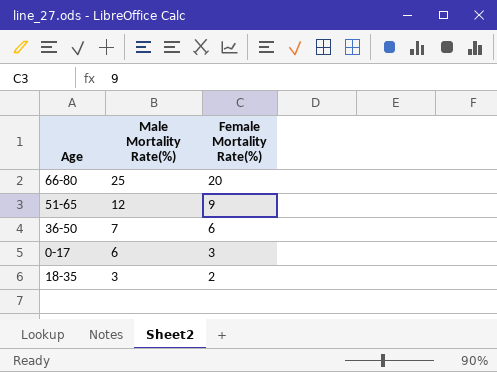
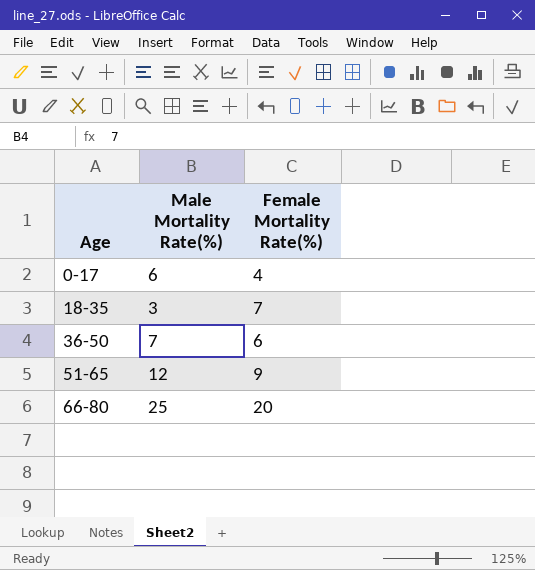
row order: Male Mortality Rate(%) descending -> Age ascending
0-17 | Female Mortality Rate(%): 3 -> 4
18-35 | Female Mortality Rate(%): 2 -> 7

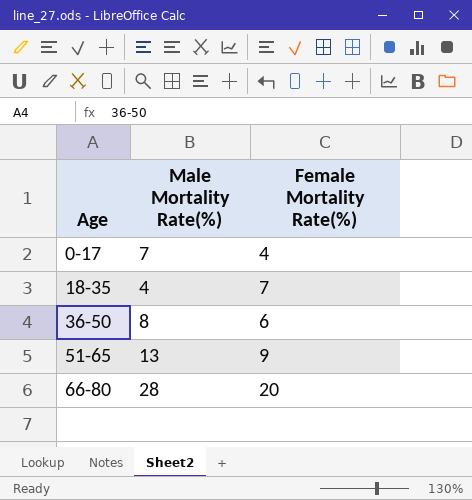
0-17 | Male Mortality Rate(%): 6 -> 7
18-35 | Male Mortality Rate(%): 3 -> 4
36-50 | Male Mortality Rate(%): 7 -> 8
51-65 | Male Mortality Rate(%): 12 -> 13
66-80 | Male Mortality Rate(%): 25 -> 28

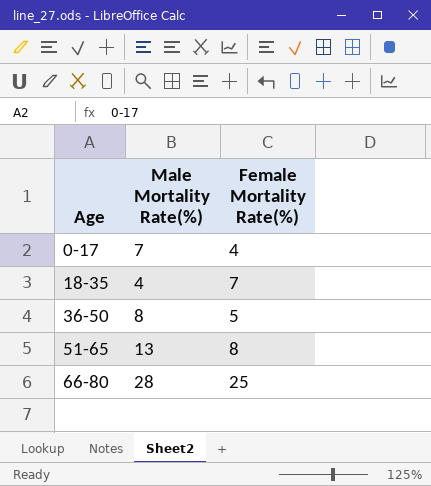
36-50 | Female Mortality Rate(%): 6 -> 5
51-65 | Female Mortality Rate(%): 9 -> 8
66-80 | Female Mortality Rate(%): 20 -> 25

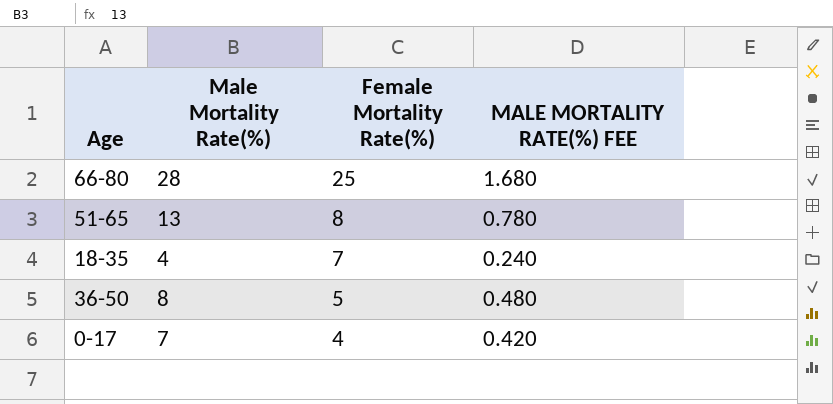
row order: Age ascending -> Female Mortality Rate(%) descending
column MALE MORTALITY RATE(%) FEE | formula: none -> [Male Mortality Rate(%)] * 0.06

